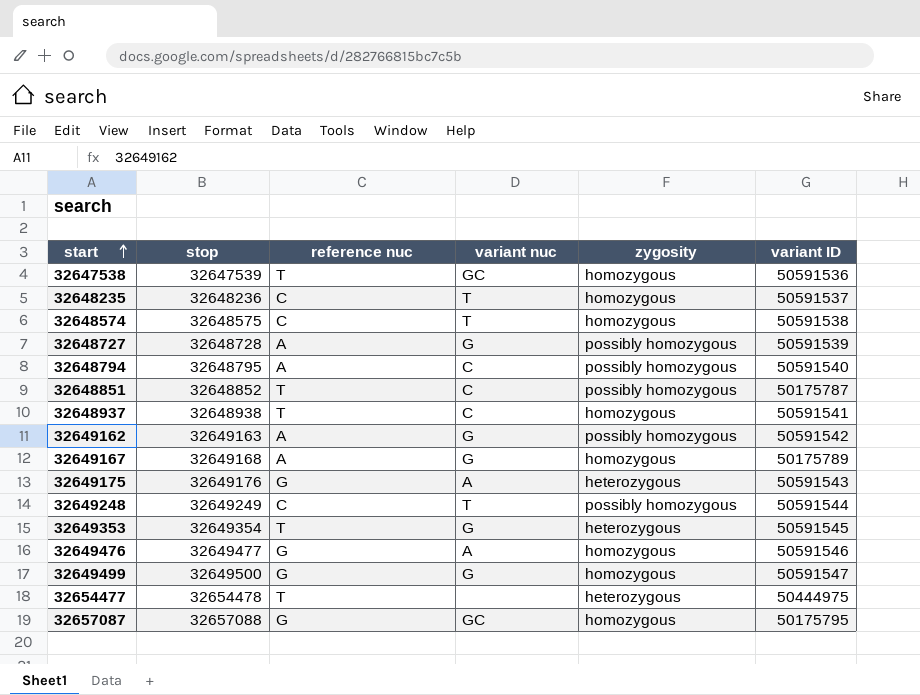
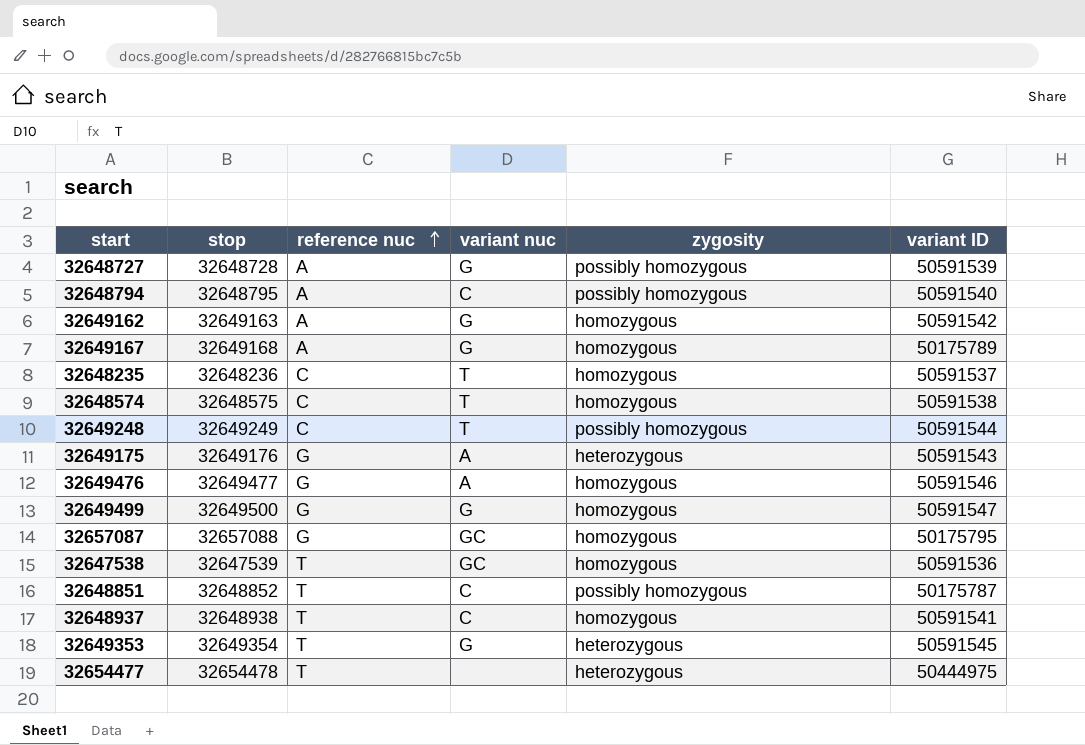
row order: start ascending -> reference nuc ascending
32649162 | zygosity: possibly homozygous -> homozygous

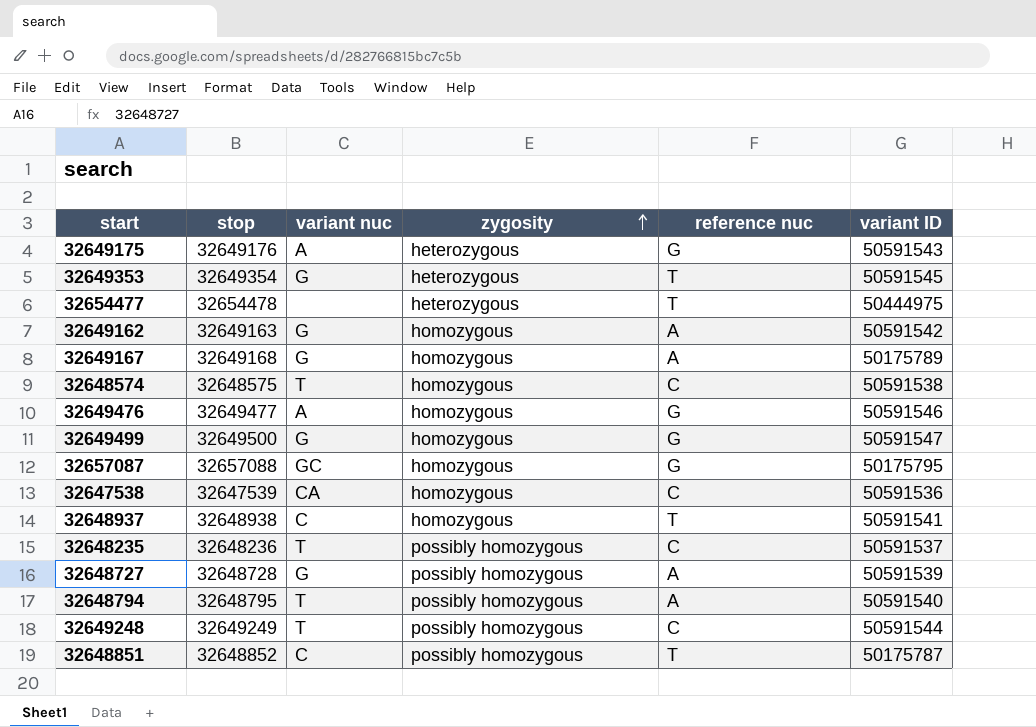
row order: reference nuc ascending -> zygosity ascending
column reference nuc | position: 3 -> 5
32647538 | variant nuc: GC -> CA
32647538 | reference nuc: T -> C
32648235 | zygosity: homozygous -> possibly homozygous
32648794 | variant nuc: C -> T

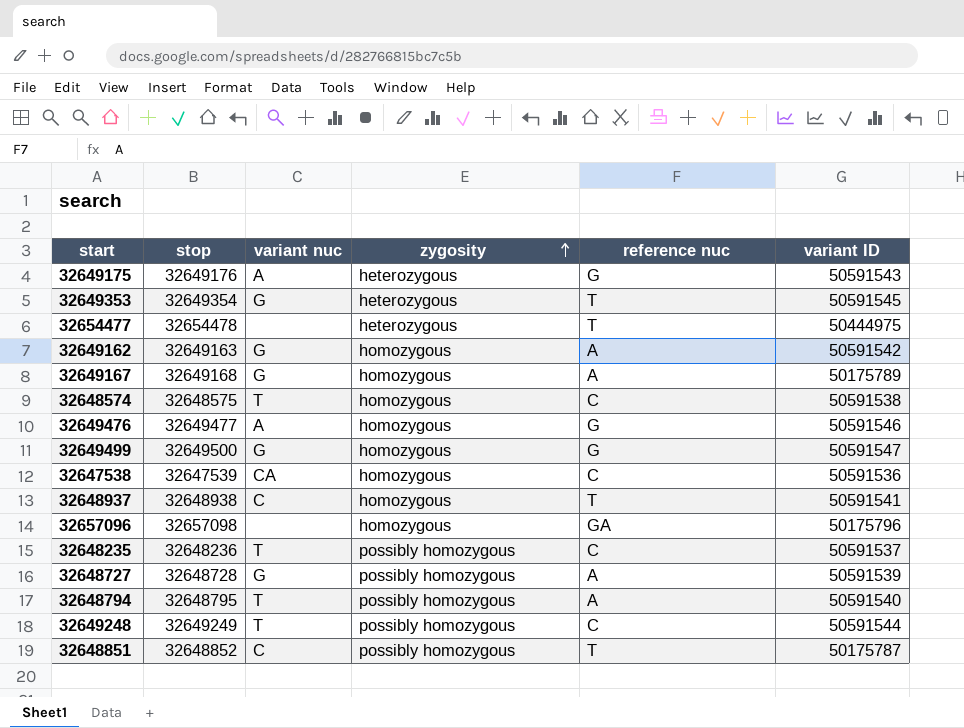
row 32657087: 32657088 | GC | homozygous | G | 50175795 -> none
row 32657096: none -> 32657098 | none | homozygous | GA | 50175796

